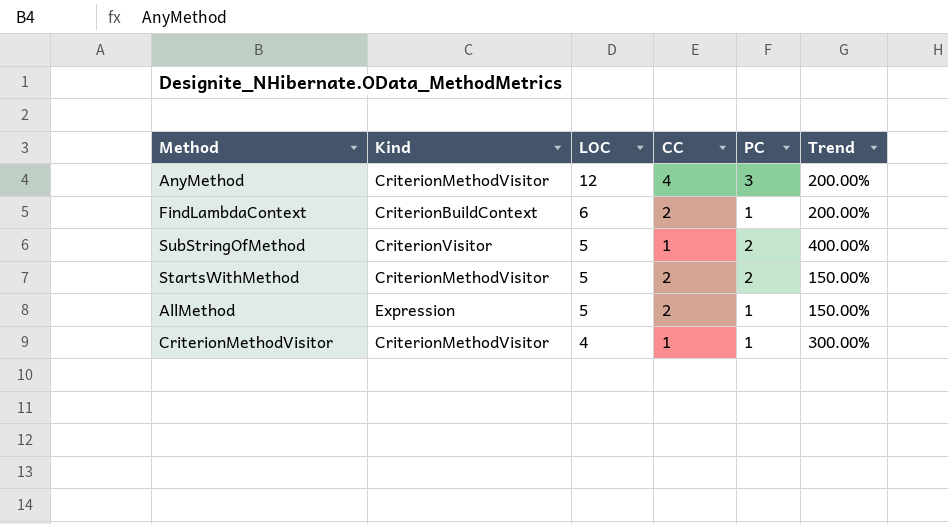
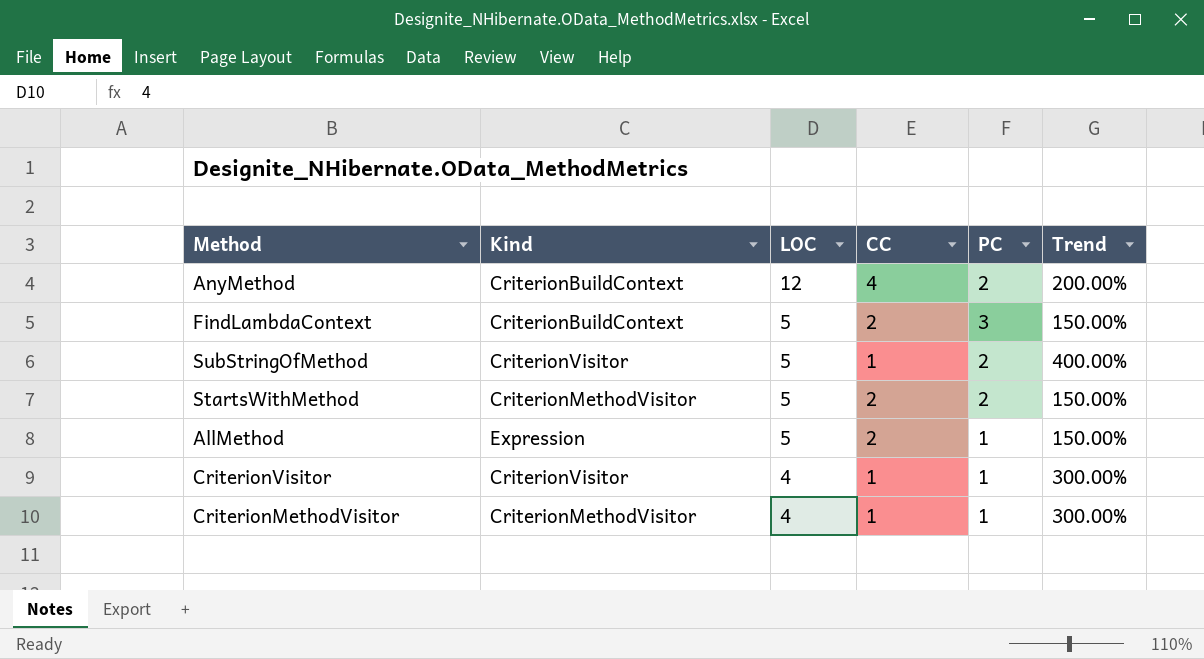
AnyMethod | Kind: CriterionMethodVisitor -> CriterionBuildContext
AnyMethod | PC: 3 -> 2
FindLambdaContext | LOC: 6 -> 5
FindLambdaContext | PC: 1 -> 3
FindLambdaContext | Trend: 200.00% -> 150.00%
row CriterionVisitor: none -> CriterionVisitor | 4 | 1 | 1 | 300.00%

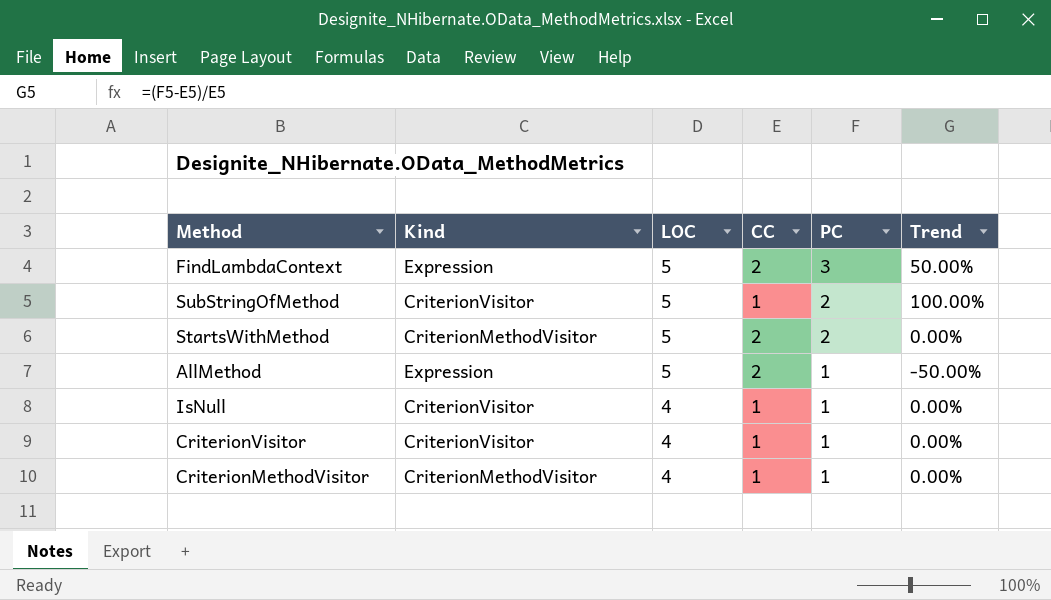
column Trend | formula: ([LOC] - [CC]) / [CC] -> ([PC] - [CC]) / [CC]
row AnyMethod: CriterionBuildContext | 12 | 4 | 2 | 200.00% -> none
FindLambdaContext | Kind: CriterionBuildContext -> Expression
row IsNull: none -> CriterionVisitor | 4 | 1 | 1 | 0.00%

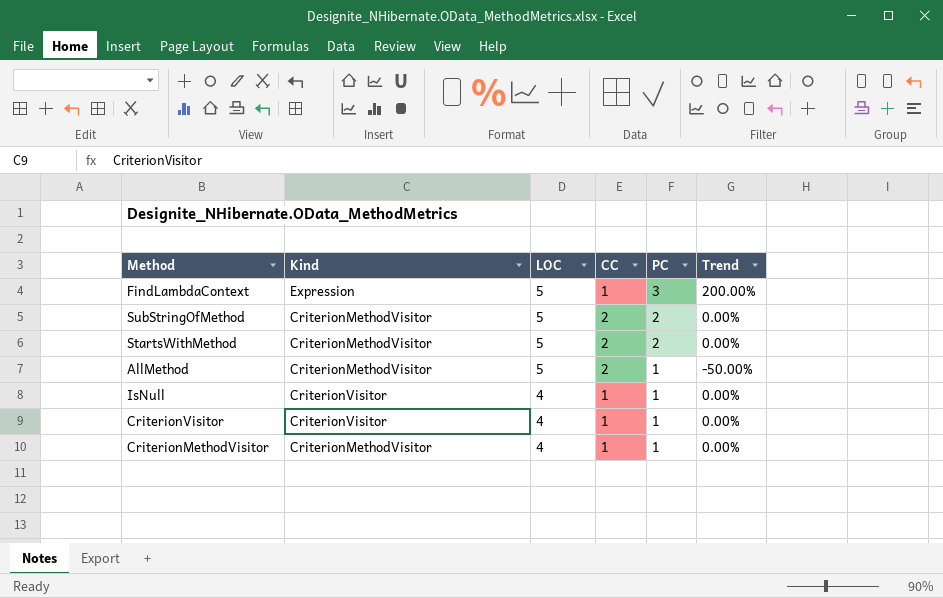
FindLambdaContext | CC: 2 -> 1
FindLambdaContext | Trend: 50.00% -> 200.00%
SubStringOfMethod | Kind: CriterionVisitor -> CriterionMethodVisitor
SubStringOfMethod | CC: 1 -> 2
SubStringOfMethod | Trend: 100.00% -> 0.00%
AllMethod | Kind: Expression -> CriterionMethodVisitor

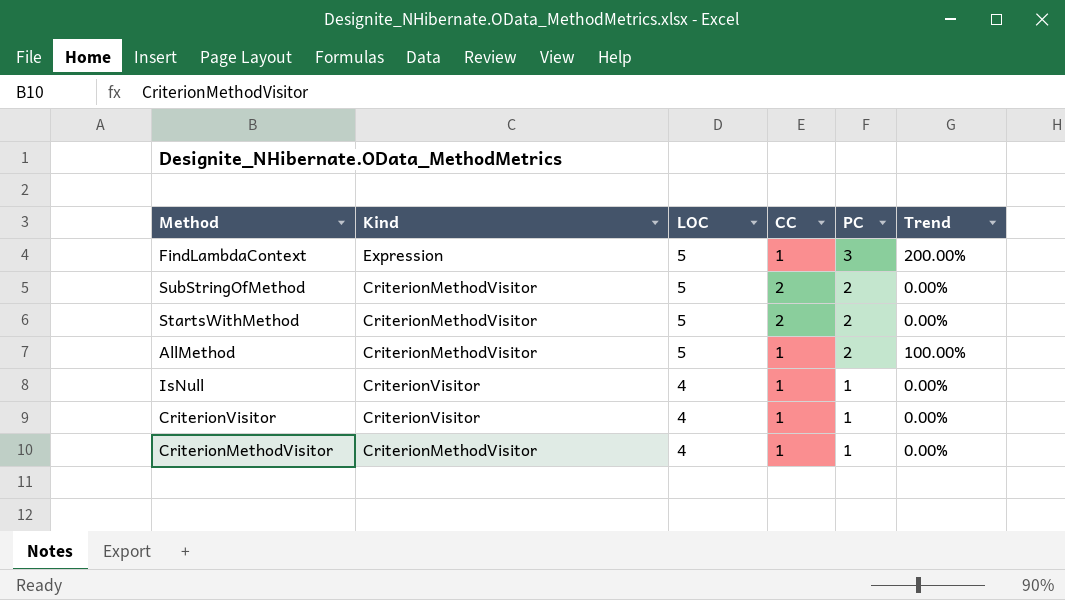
AllMethod | CC: 2 -> 1
AllMethod | PC: 1 -> 2
AllMethod | Trend: -50.00% -> 100.00%

